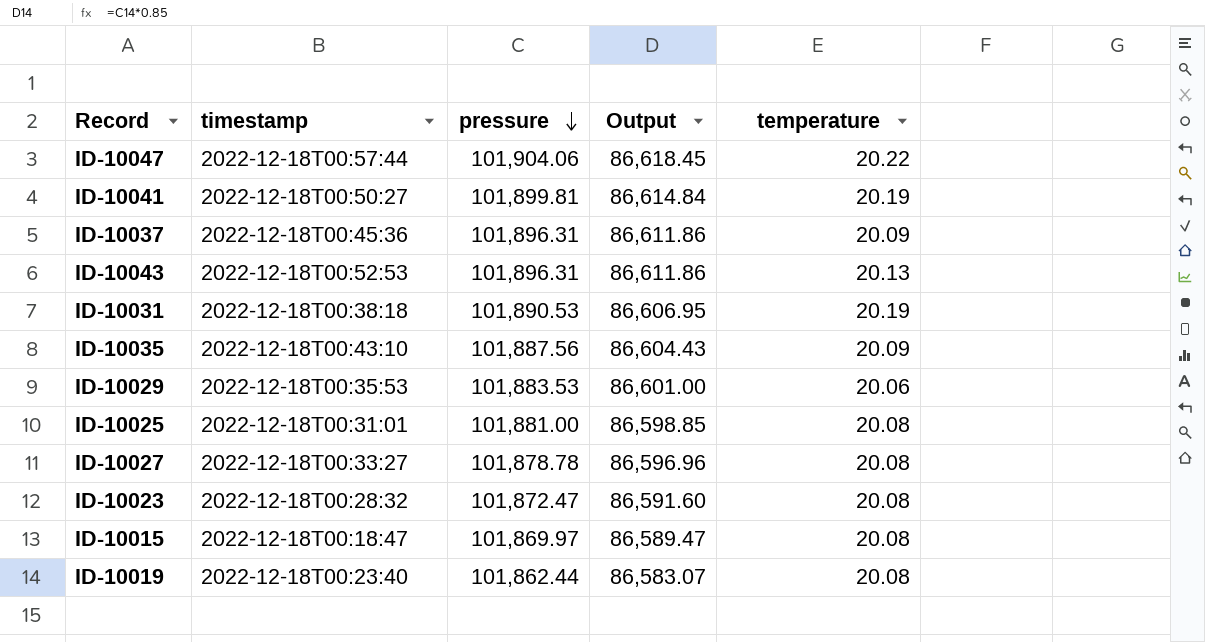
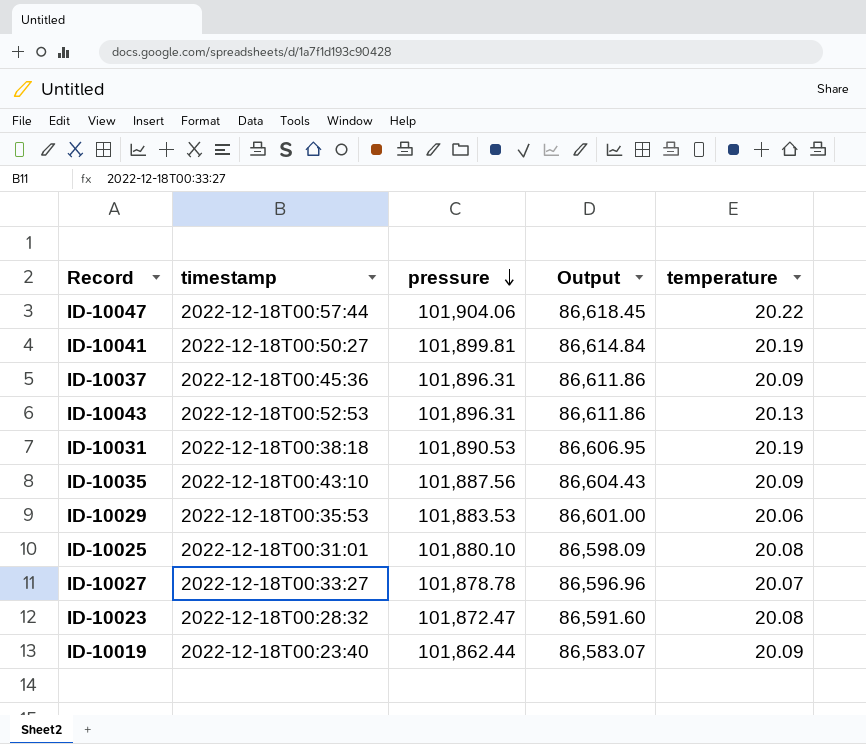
row ID-10015: 2022-12-18T00:18:47 | 101,869.97 | 86,589.47 | 20.08 -> none
ID-10025 | pressure: 101,881.00 -> 101,880.10
ID-10025 | Output: 86,598.85 -> 86,598.09
ID-10027 | temperature: 20.08 -> 20.07
ID-10019 | temperature: 20.08 -> 20.09

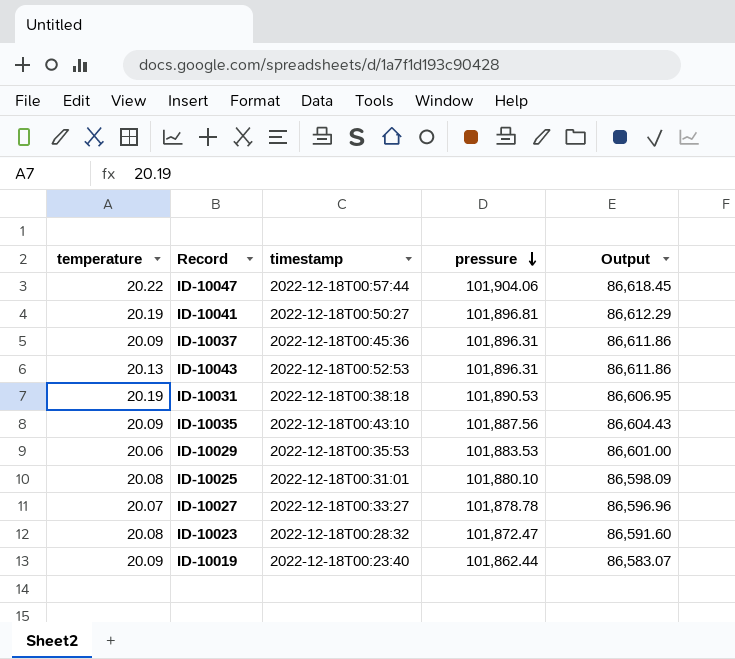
column temperature | position: 5 -> 1
ID-10041 | pressure: 101,899.81 -> 101,896.81
ID-10041 | Output: 86,614.84 -> 86,612.29

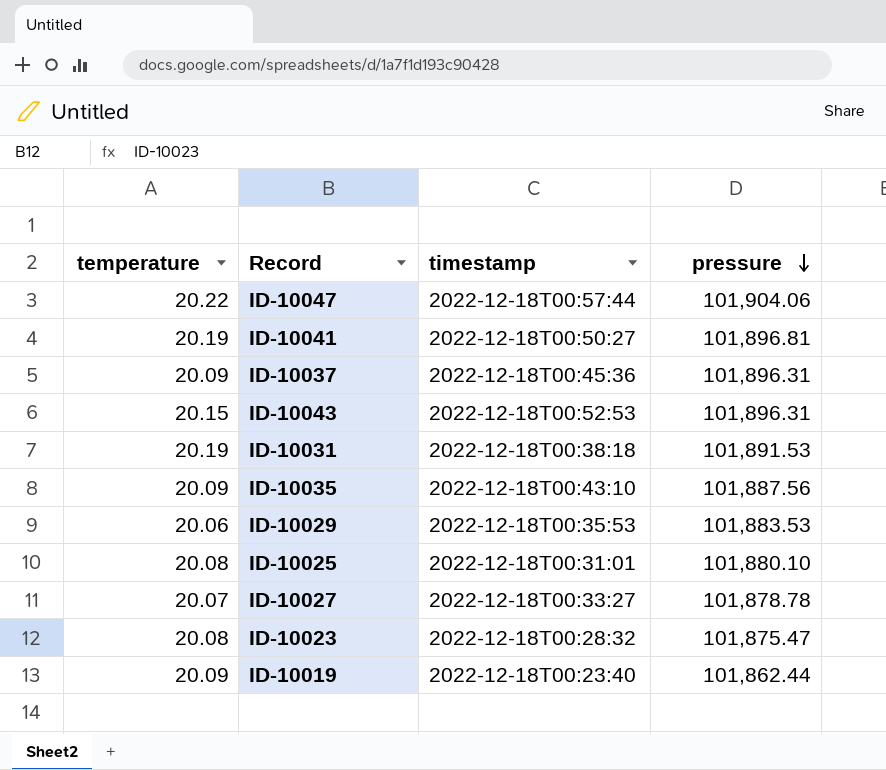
column Output | formula: [pressure] * 0.85 -> none
ID-10043 | temperature: 20.13 -> 20.15
ID-10031 | pressure: 101,890.53 -> 101,891.53
ID-10023 | pressure: 101,872.47 -> 101,875.47

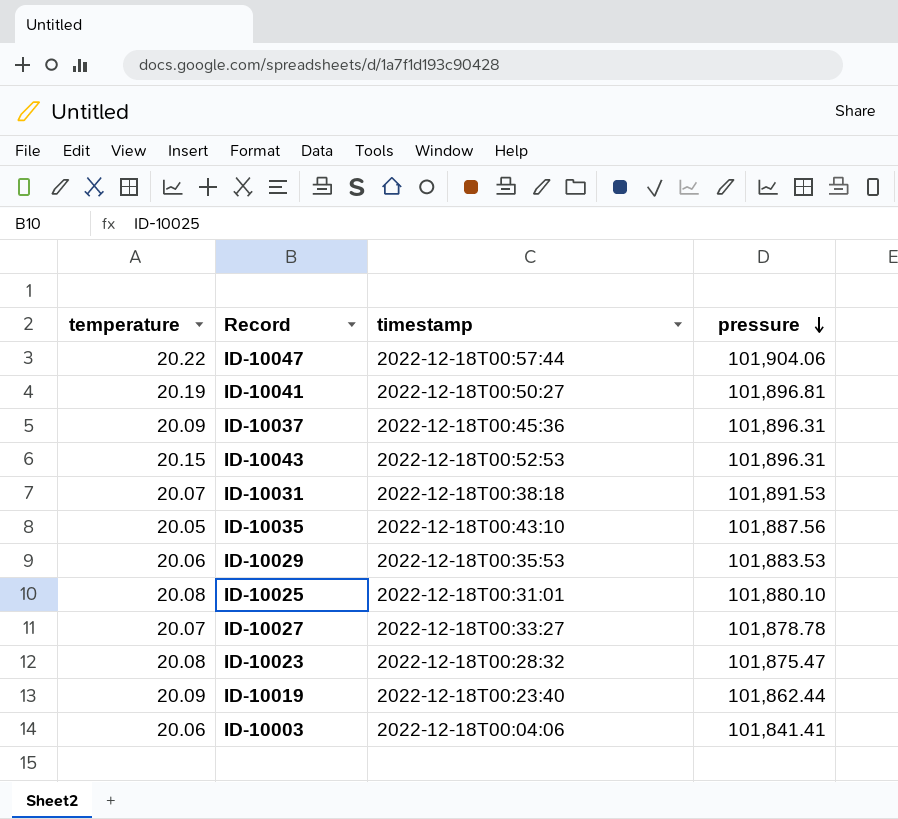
ID-10031 | temperature: 20.19 -> 20.07
ID-10035 | temperature: 20.09 -> 20.05
row ID-10003: none -> 20.06 | 2022-12-18T00:04:06 | 101,841.41

